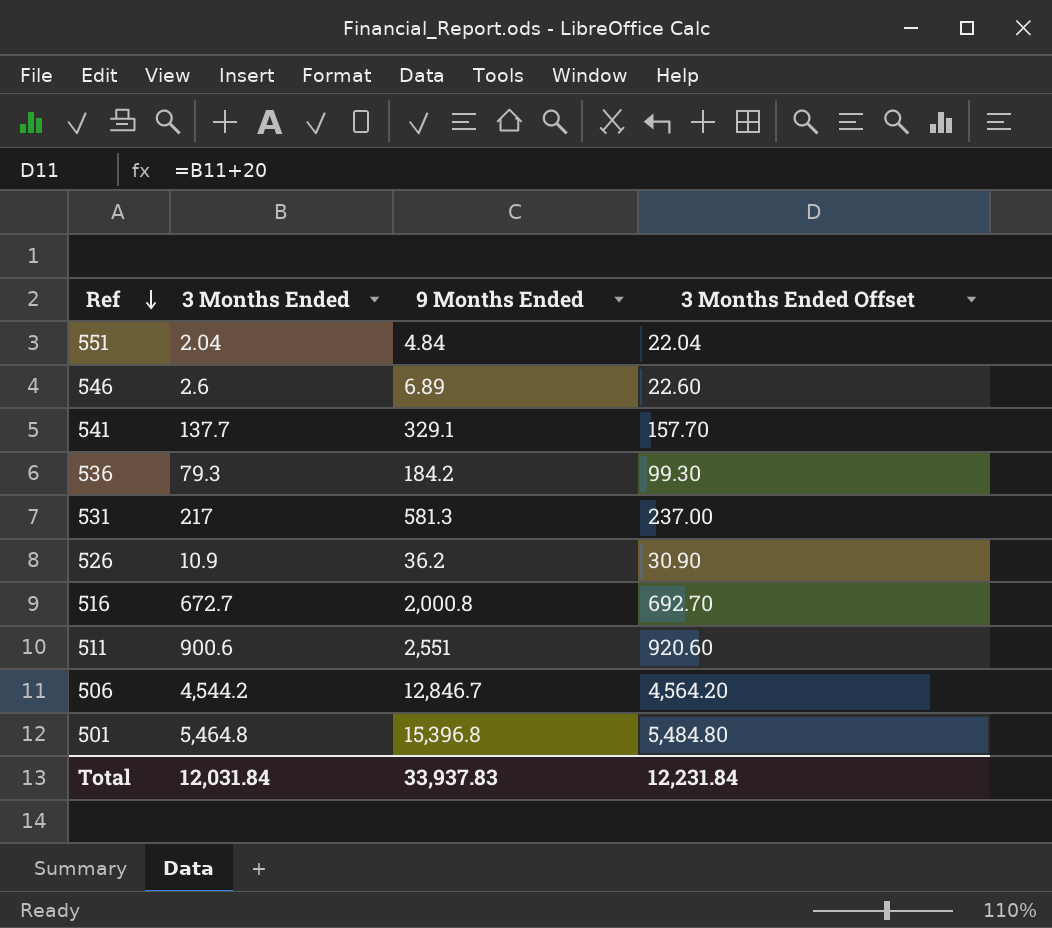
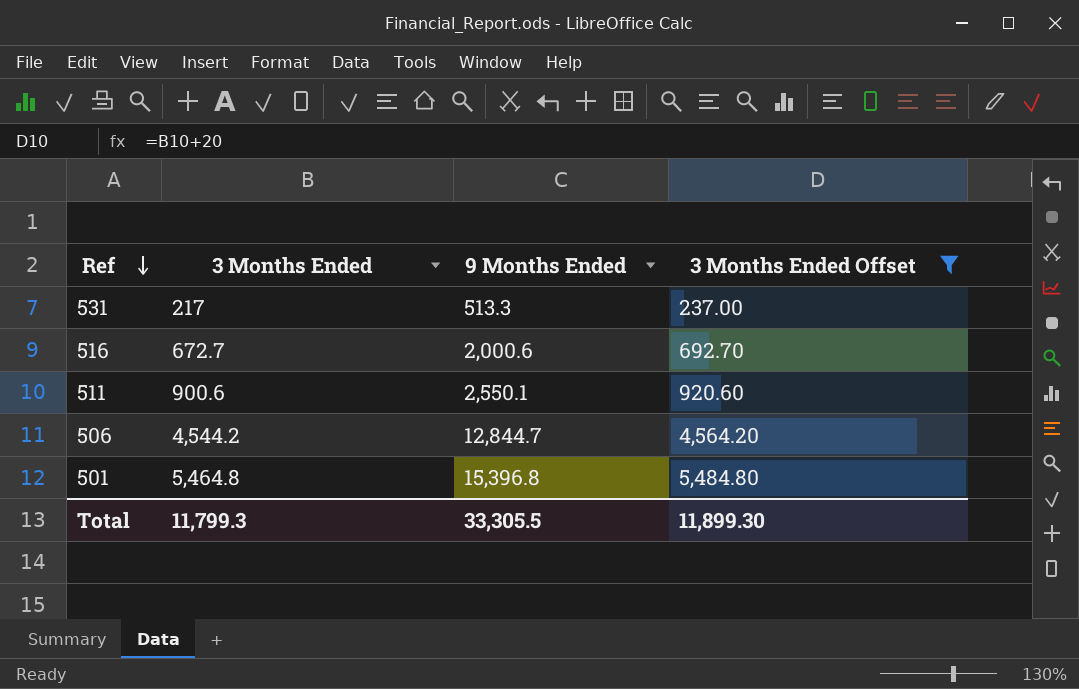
filter: none -> 3 Months Ended Offset >= 237.00
531 | 9 Months Ended: 581.3 -> 513.3
516 | 9 Months Ended: 2,000.8 -> 2,000.6
511 | 9 Months Ended: 2,551 -> 2,550.1
506 | 9 Months Ended: 12,846.7 -> 12,844.7
Total | 3 Months Ended: 12,031.84 -> 11,799.3
Total | 9 Months Ended: 33,937.83 -> 33,305.5
Total | 3 Months Ended Offset: 12,231.84 -> 11,899.30

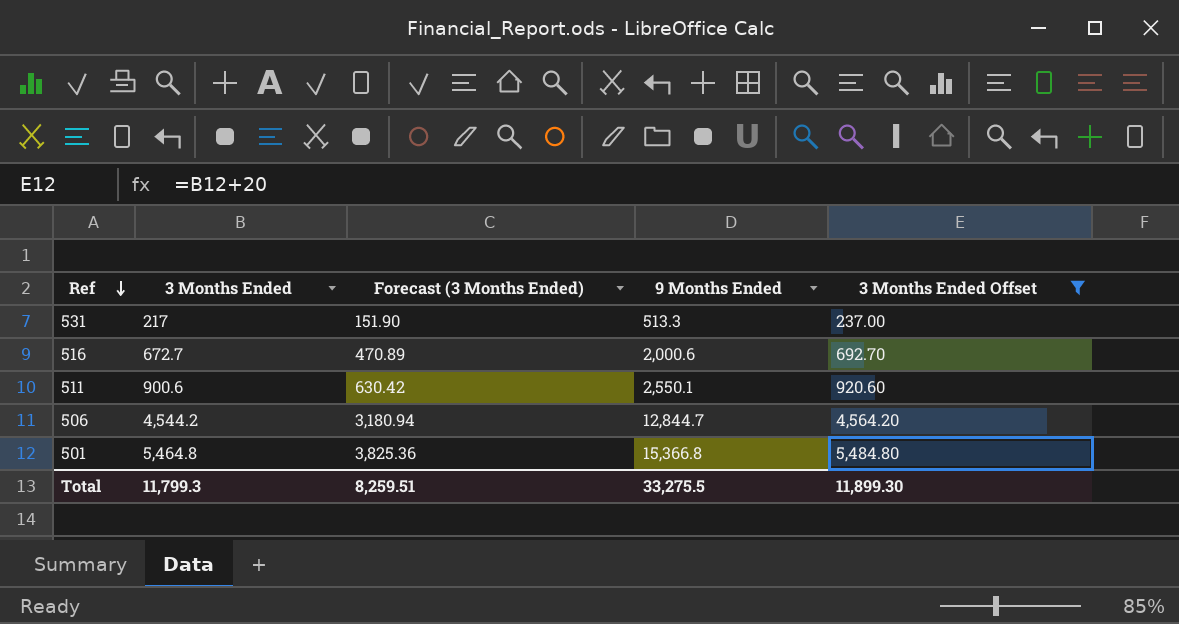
column Forecast (3 Months Ended) | formula: none -> [3 Months Ended] * 0.7
501 | 9 Months Ended: 15,396.8 -> 15,366.8
Total | 9 Months Ended: 33,305.5 -> 33,275.5

